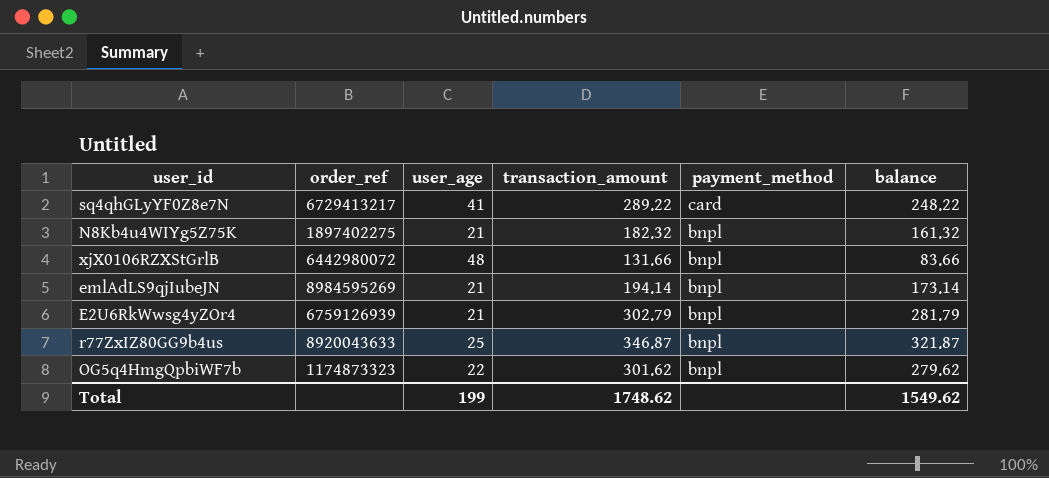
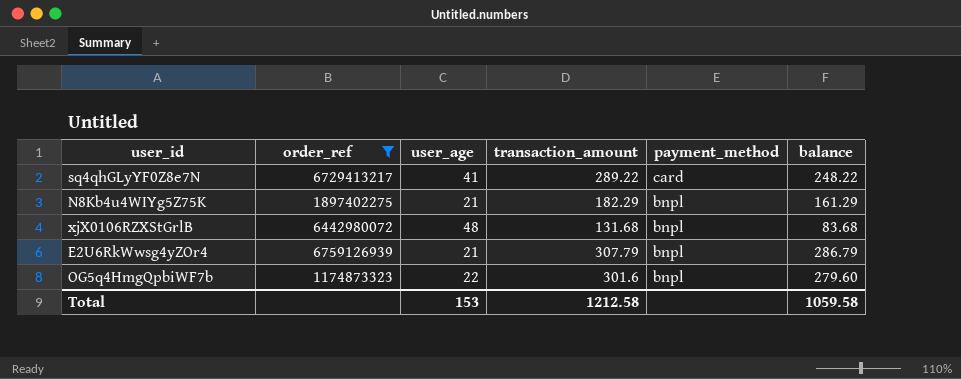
filter: none -> order_ref <= 6759126939
N8Kb4u4WIYg5Z75K | transaction_amount: 182.32 -> 182.29
N8Kb4u4WIYg5Z75K | balance: 161.32 -> 161.29
xjX0106RZXStGrlB | transaction_amount: 131.66 -> 131.68
xjX0106RZXStGrlB | balance: 83.66 -> 83.68
E2U6RkWwsg4yZOr4 | transaction_amount: 302.79 -> 307.79
E2U6RkWwsg4yZOr4 | balance: 281.79 -> 286.79
OG5q4HmgQpbiWF7b | transaction_amount: 301.62 -> 301.6
OG5q4HmgQpbiWF7b | balance: 279.62 -> 279.60
Total | user_age: 199 -> 153
Total | transaction_amount: 1748.62 -> 1212.58
Total | balance: 1549.62 -> 1059.58

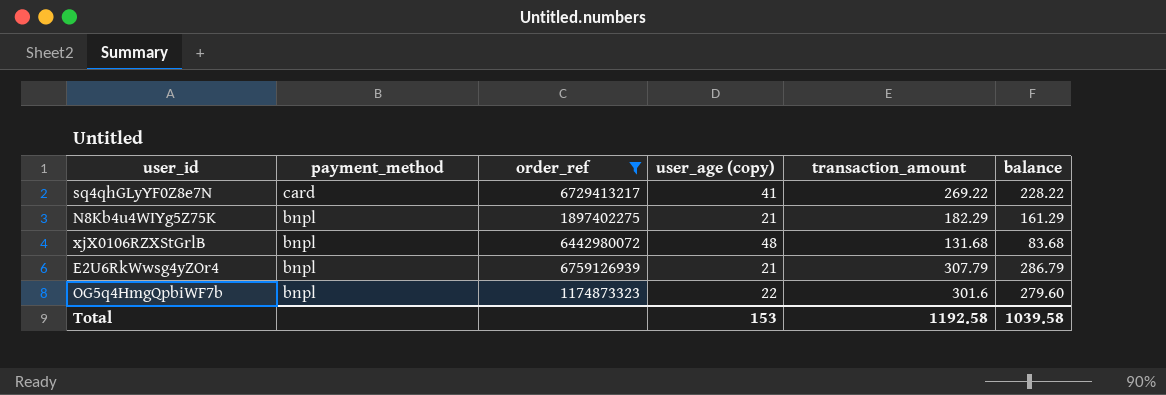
column payment_method | position: 5 -> 2
column name: user_age -> user_age (copy)
sq4qhGLyYF0Z8e7N | transaction_amount: 289.22 -> 269.22
sq4qhGLyYF0Z8e7N | balance: 248.22 -> 228.22
Total | transaction_amount: 1212.58 -> 1192.58
Total | balance: 1059.58 -> 1039.58

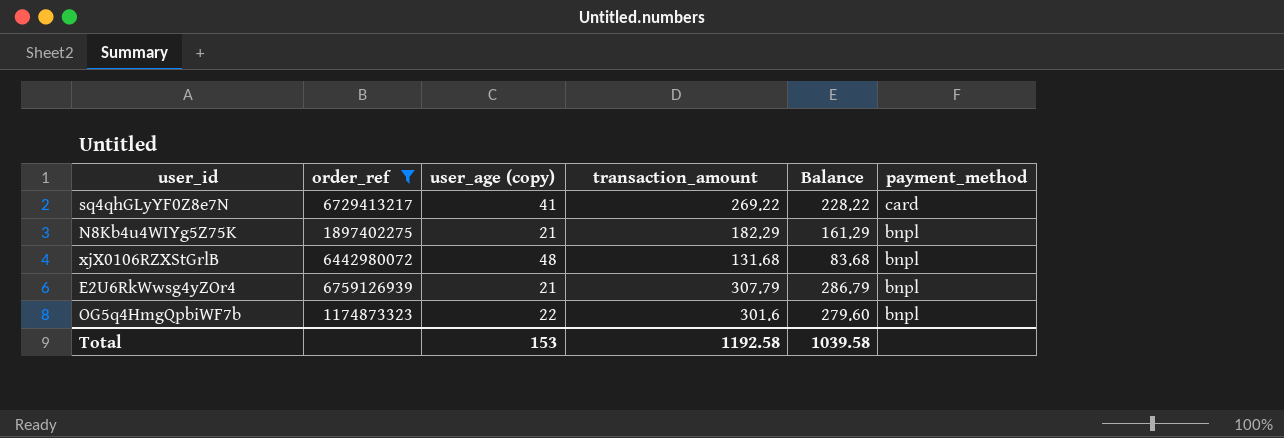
column name: balance -> Balance
column payment_method | position: 2 -> 6

